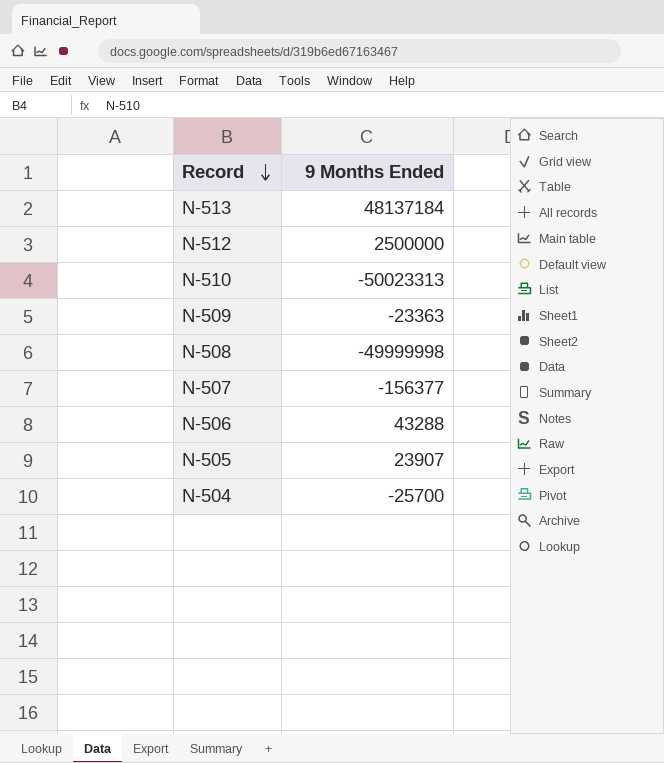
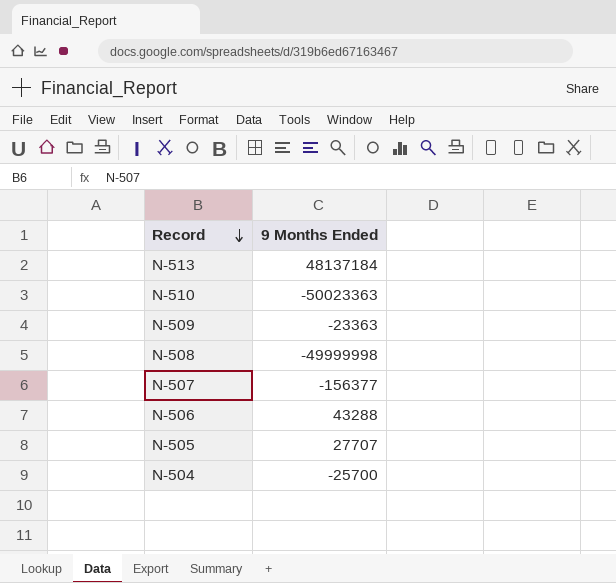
row N-512: 2500000 -> none
N-510 | 9 Months Ended: -50023313 -> -50023363
N-505 | 9 Months Ended: 23907 -> 27707

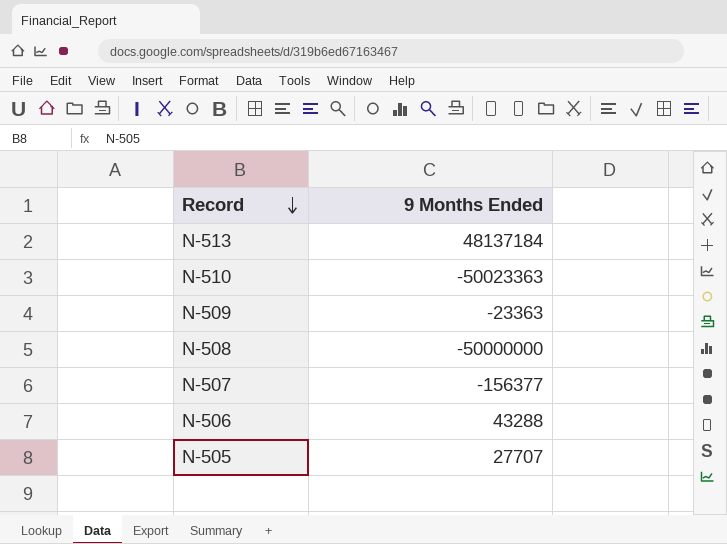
row N-504: -25700 -> none
N-508 | 9 Months Ended: -49999998 -> -50000000

